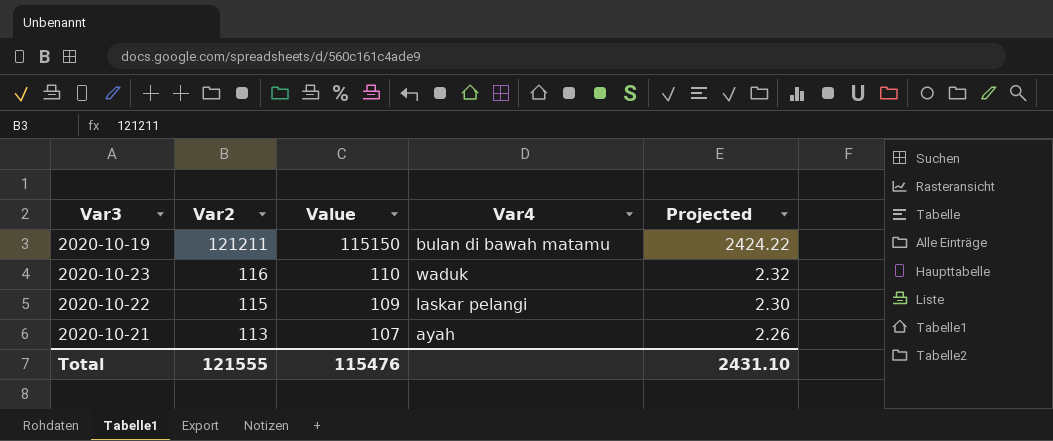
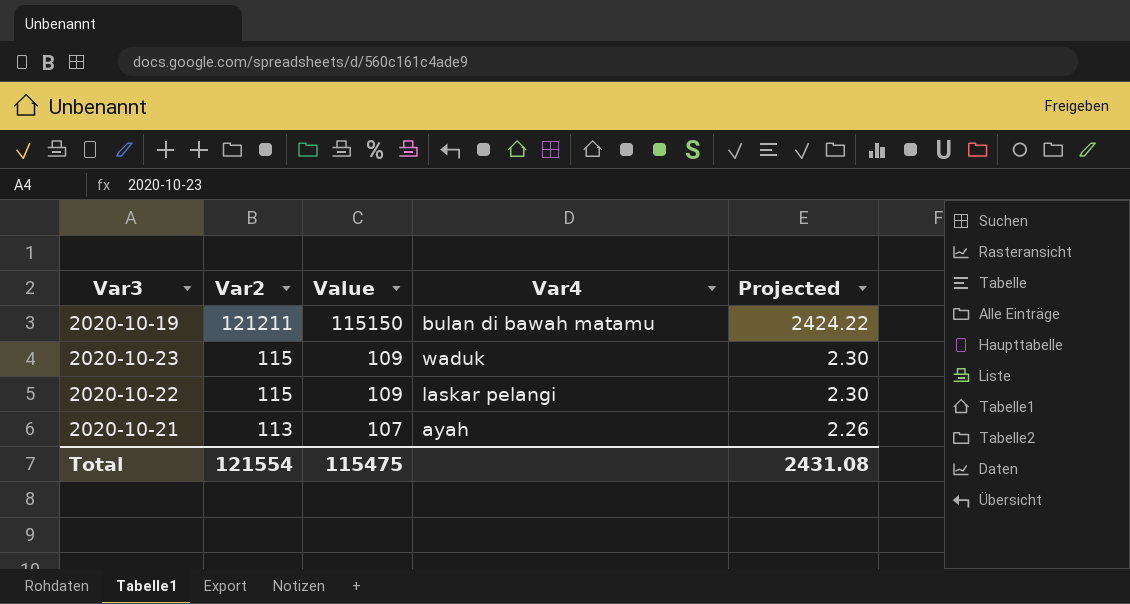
2020-10-23 | Var2: 116 -> 115
2020-10-23 | Value: 110 -> 109
2020-10-23 | Projected: 2.32 -> 2.30
Total | Var2: 121555 -> 121554
Total | Value: 115476 -> 115475
Total | Projected: 2431.10 -> 2431.08

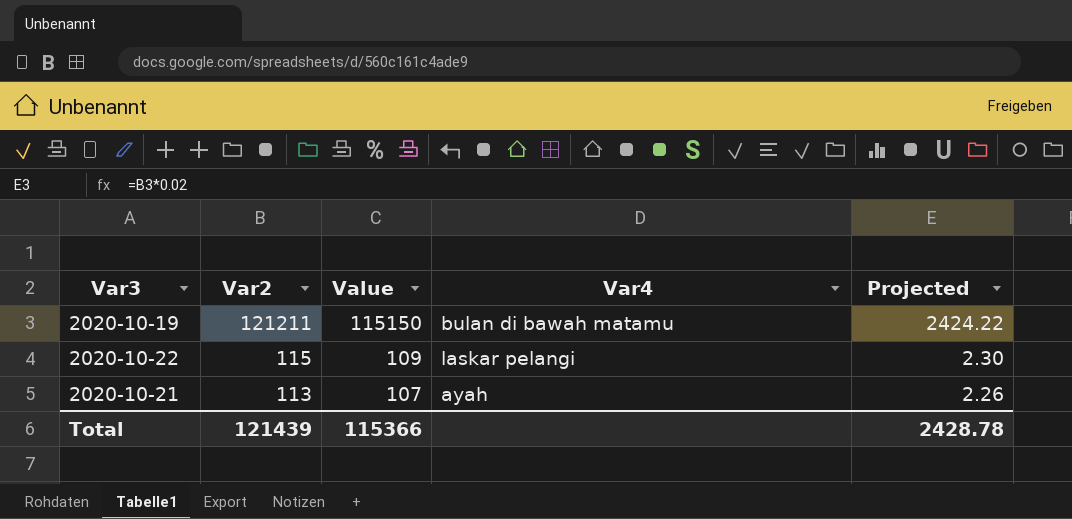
row 2020-10-23: 115 | 109 | waduk | 2.30 -> none
Total | Var2: 121554 -> 121439
Total | Value: 115475 -> 115366
Total | Projected: 2431.08 -> 2428.78

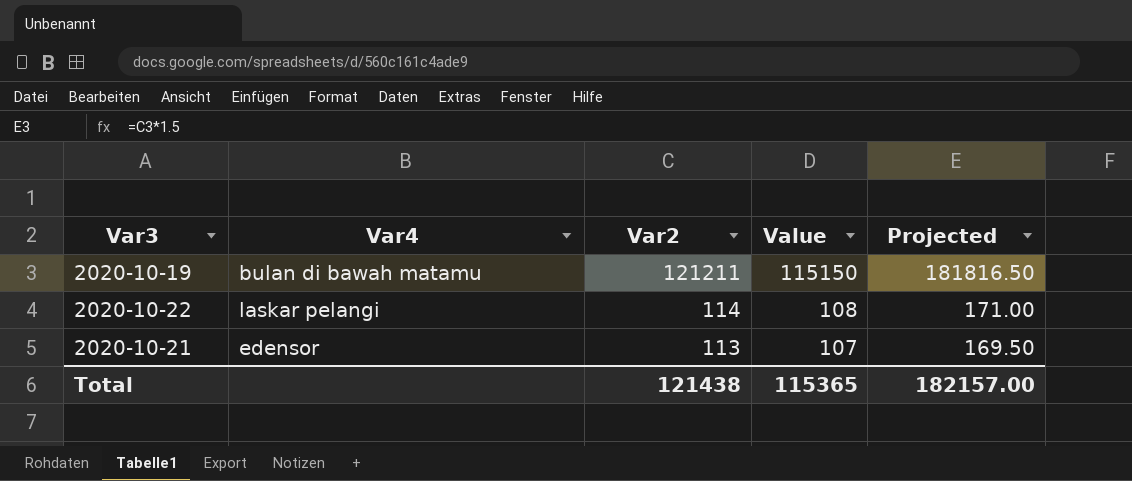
column Var4 | position: 4 -> 2
column Projected | formula: [Var2] * 0.02 -> [Var2] * 1.5
2020-10-22 | Var2: 115 -> 114
2020-10-22 | Value: 109 -> 108
2020-10-21 | Var4: ayah -> edensor
Total | Var2: 121439 -> 121438
Total | Value: 115366 -> 115365
Total | Projected: 2428.78 -> 182157.00

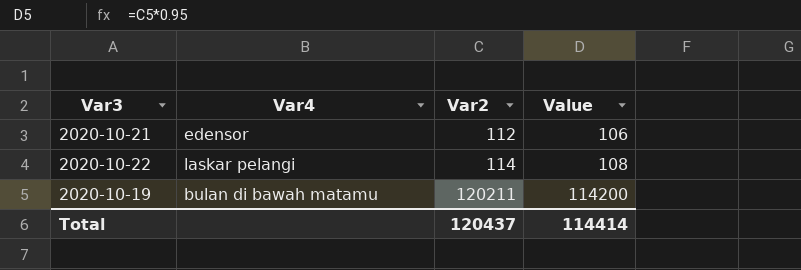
row order: Var2 descending -> Var2 ascending
column Projected | formula: [Var2] * 1.5 -> none
2020-10-21 | Var2: 113 -> 112
2020-10-21 | Value: 107 -> 106
2020-10-19 | Var2: 121211 -> 120211
2020-10-19 | Value: 115150 -> 114200
Total | Var2: 121438 -> 120437
Total | Value: 115365 -> 114414

